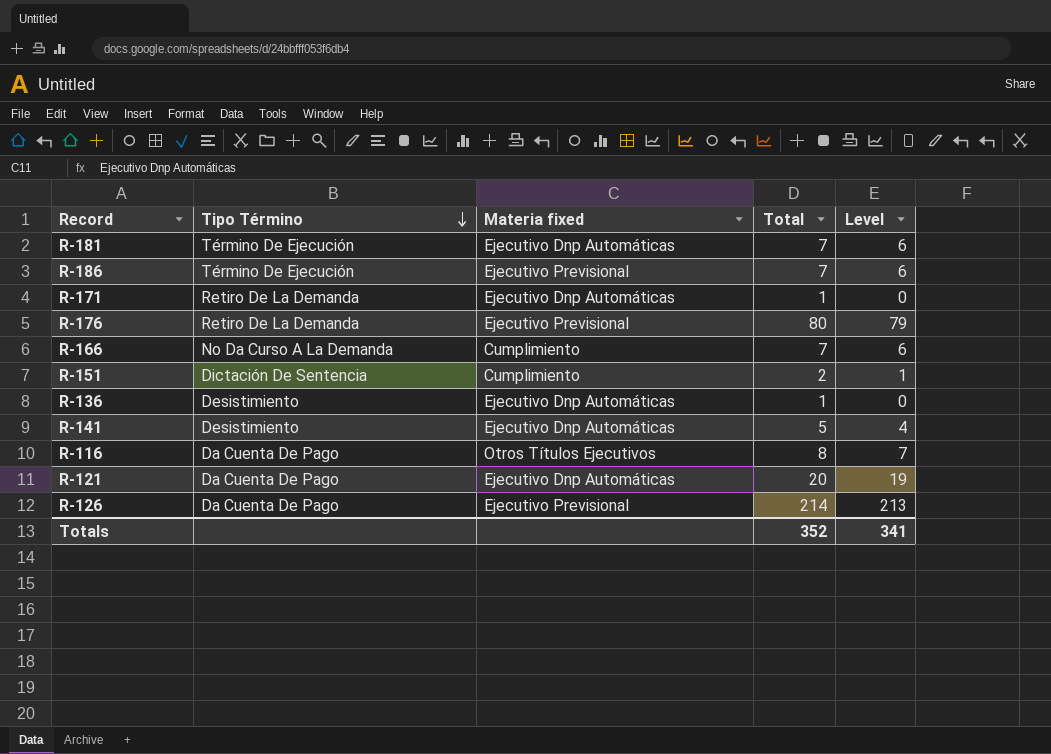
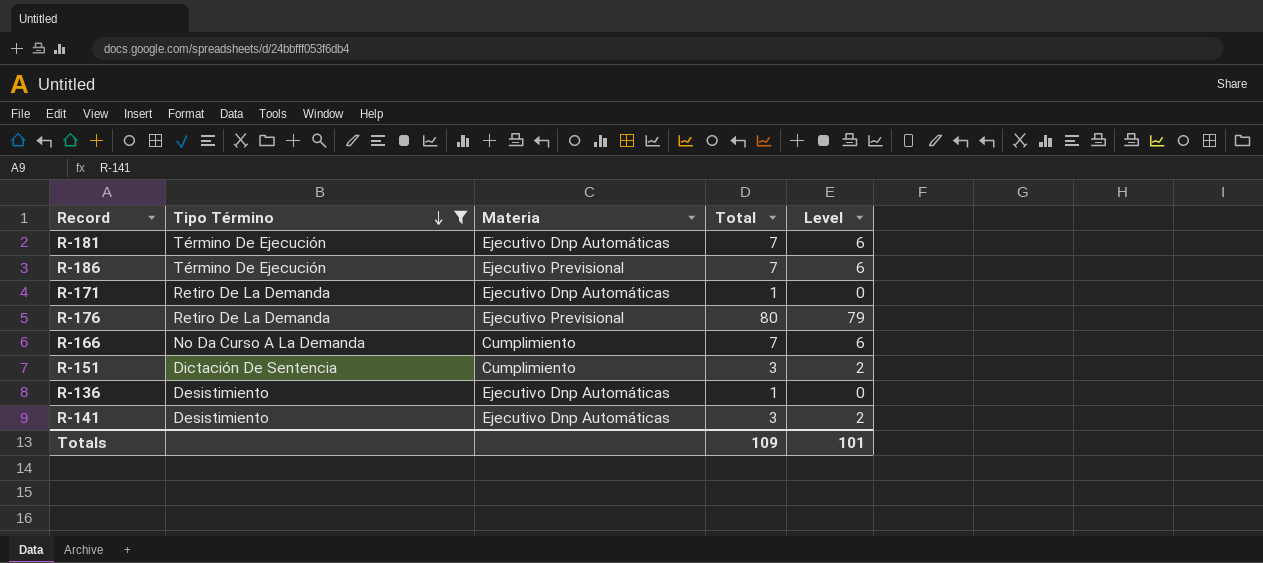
filter: none -> Tipo Término != Da Cuenta De Pago
column name: Materia fixed -> Materia
R-151 | Total: 2 -> 3
R-151 | Level: 1 -> 2
R-141 | Total: 5 -> 3
R-141 | Level: 4 -> 2
Totals | Total: 352 -> 109
Totals | Level: 341 -> 101

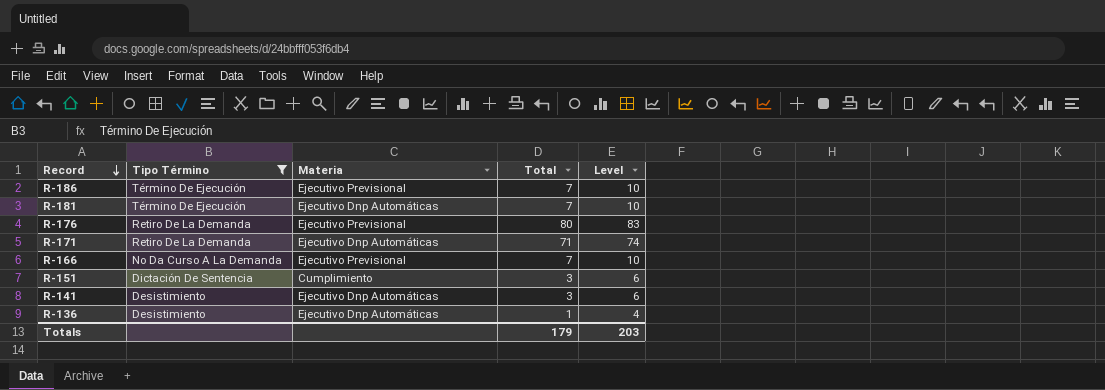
row order: Tipo Término descending -> Record descending
column Level | formula: [Total] - 1 -> [Total] + 3
R-171 | Total: 1 -> 71
R-166 | Materia: Cumplimiento -> Ejecutivo Previsional
Totals | Total: 109 -> 179
Totals | Level: 101 -> 203

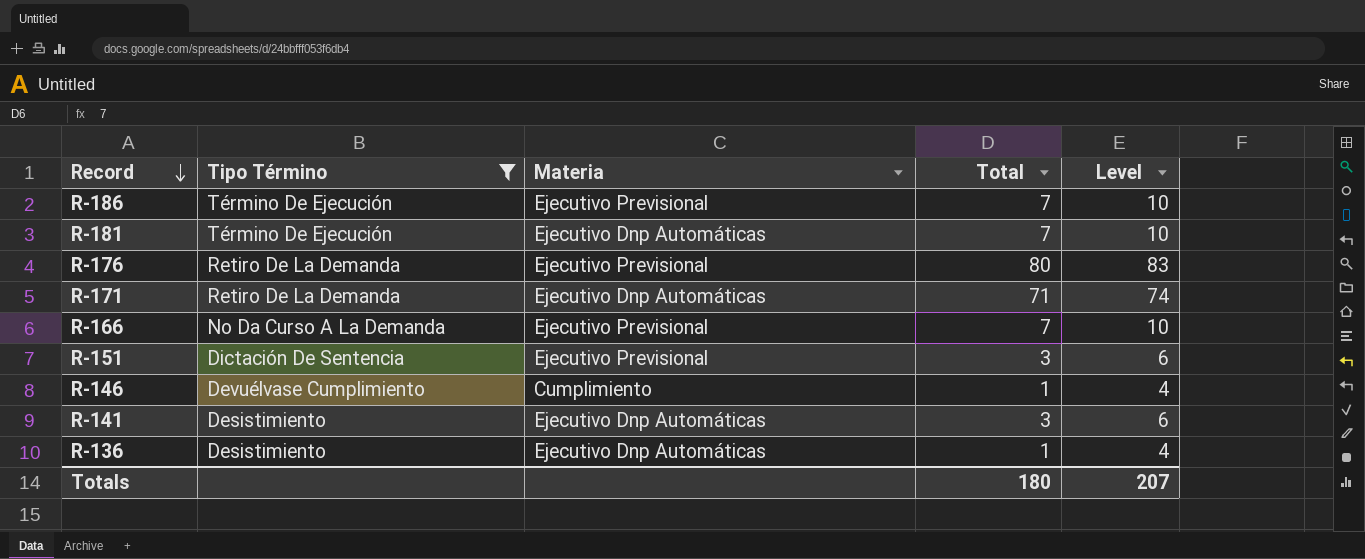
R-151 | Materia: Cumplimiento -> Ejecutivo Previsional
row R-146: none -> Devuélvase Cumplimiento | Cumplimiento | 1 | 4
Totals | Total: 179 -> 180
Totals | Level: 203 -> 207

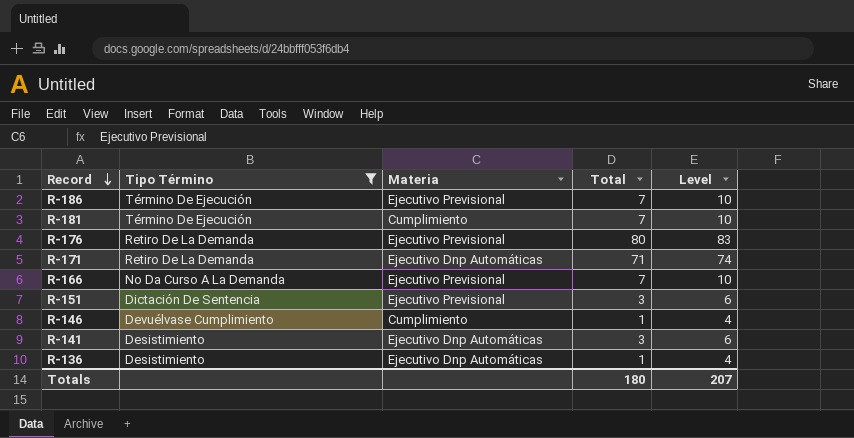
R-181 | Materia: Ejecutivo Dnp Automáticas -> Cumplimiento

